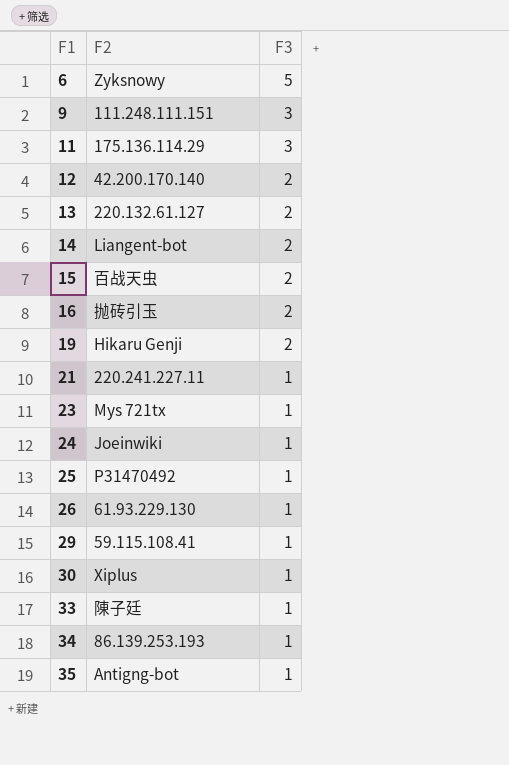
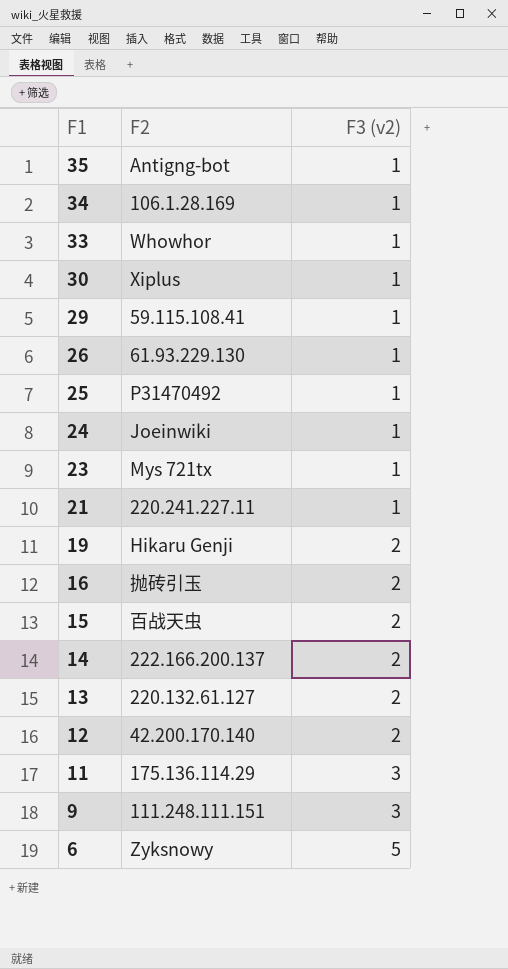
row order: F1 ascending -> F1 descending
column name: F3 -> F3 (v2)
34 | F2: 86.139.253.193 -> 106.1.28.169
33 | F2: 陳子廷 -> Whowhor
14 | F2: Liangent-bot -> 222.166.200.137

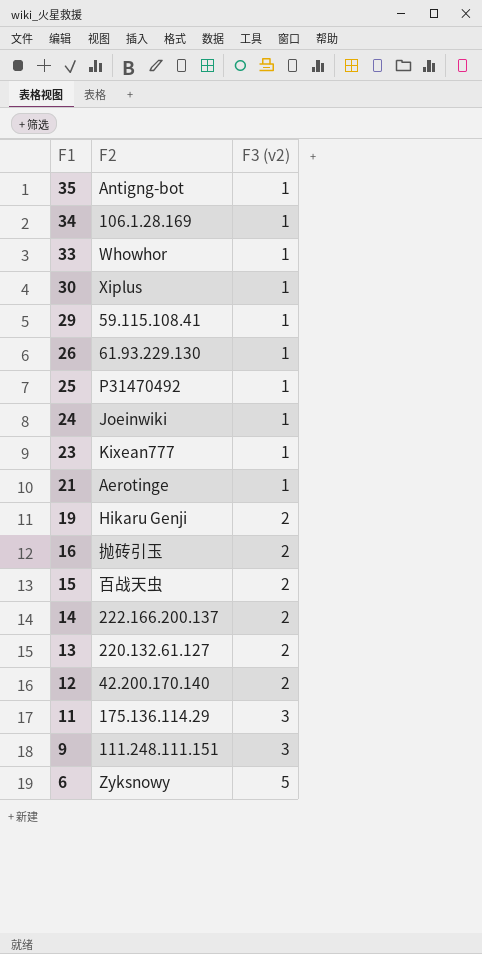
23 | F2: Mys 721tx -> Kixean777
21 | F2: 220.241.227.11 -> Aerotinge

